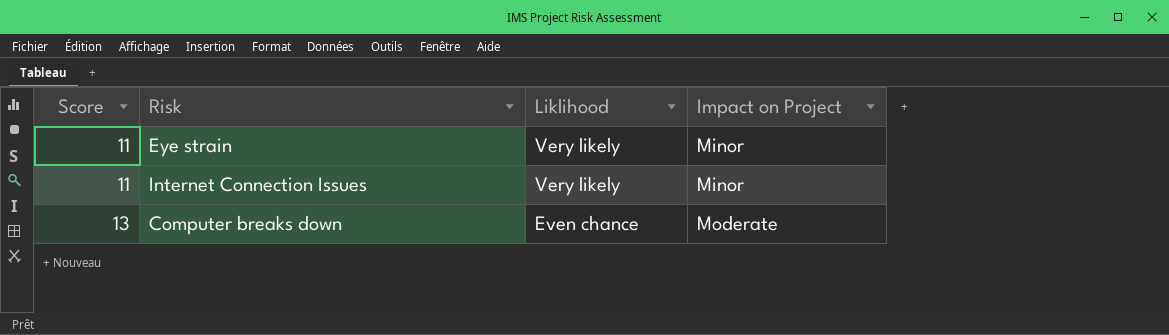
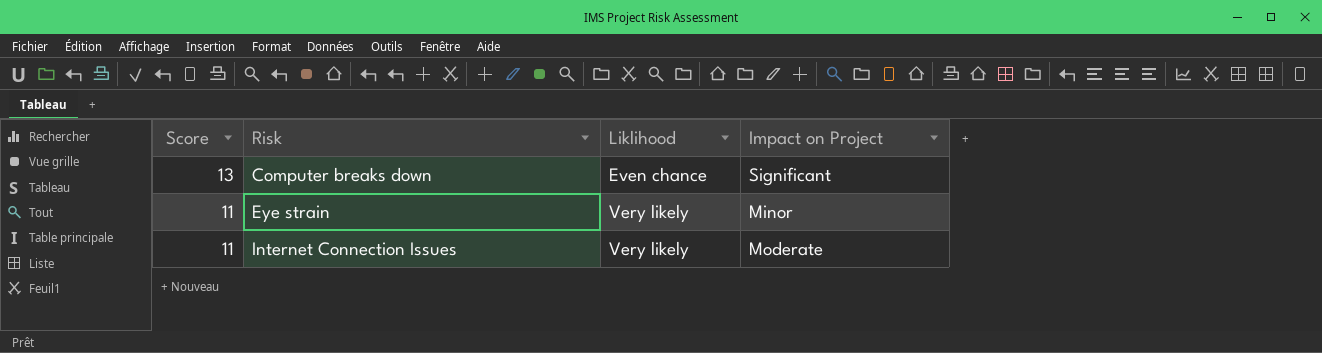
row order: Score ascending -> Score descending
Computer breaks down | Impact on Project: Moderate -> Significant
Internet Connection Issues | Impact on Project: Minor -> Moderate

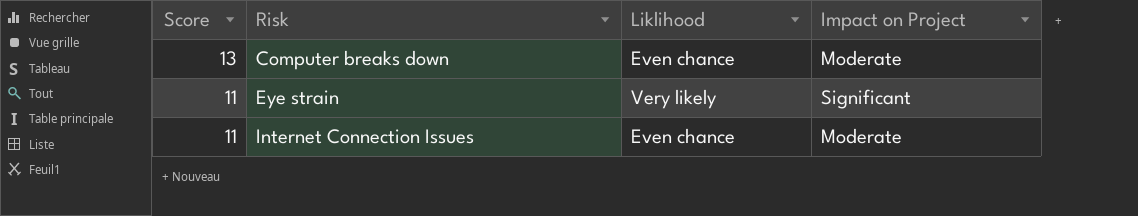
Computer breaks down | Impact on Project: Significant -> Moderate
Eye strain | Impact on Project: Minor -> Significant
Internet Connection Issues | Liklihood: Very likely -> Even chance

